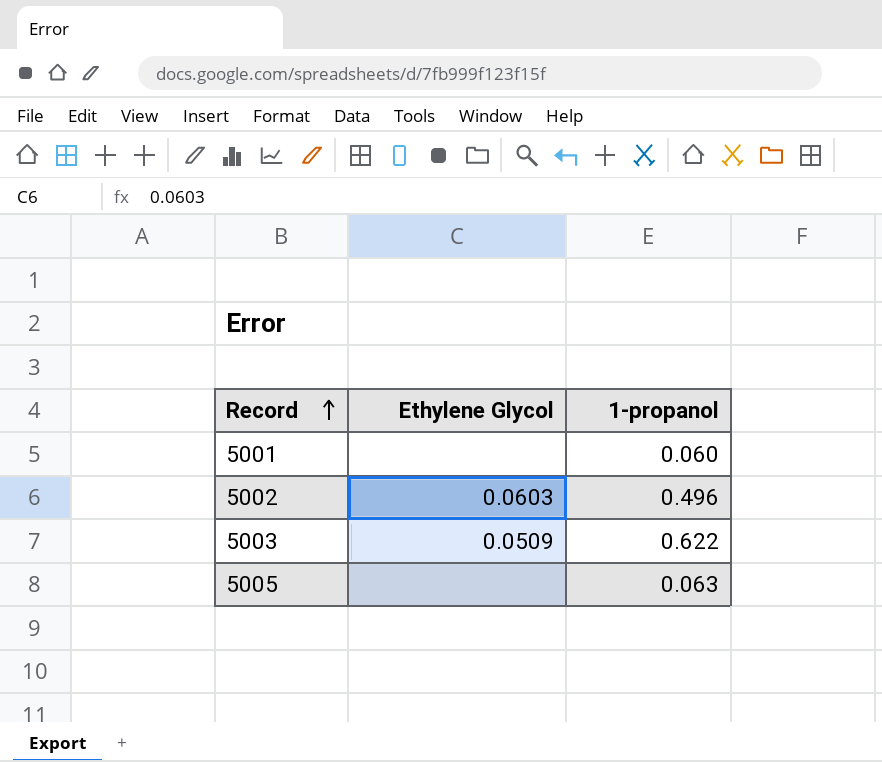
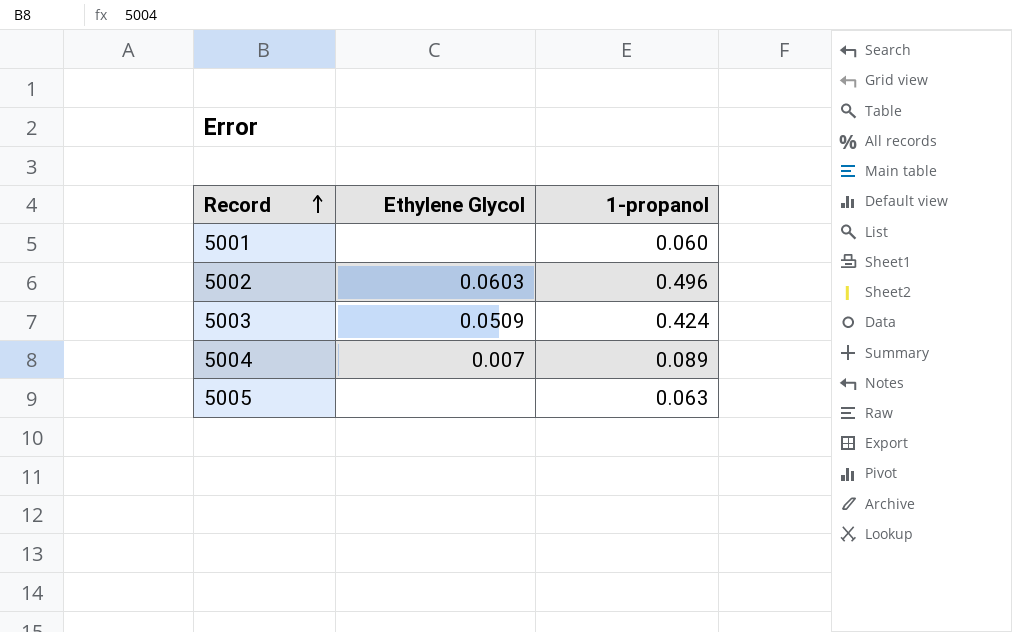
5003 | 1-propanol: 0.622 -> 0.424
row 5004: none -> 0.007 | 0.089

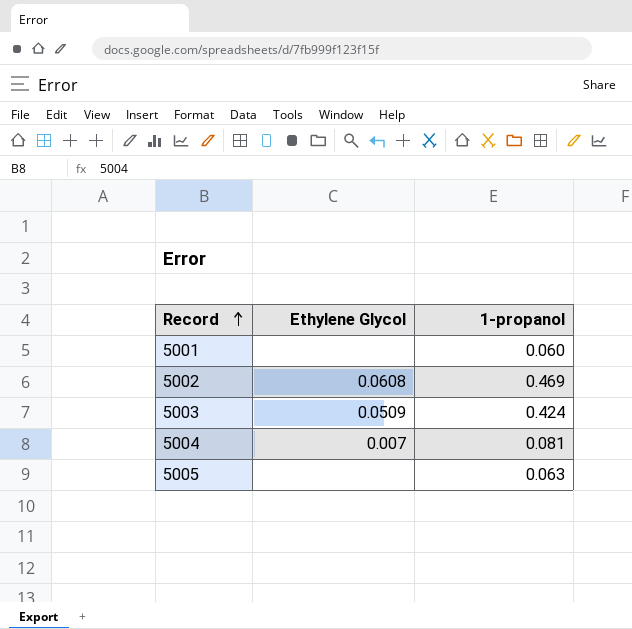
5002 | Ethylene Glycol: 0.0603 -> 0.0608
5002 | 1-propanol: 0.496 -> 0.469
5004 | 1-propanol: 0.089 -> 0.081

